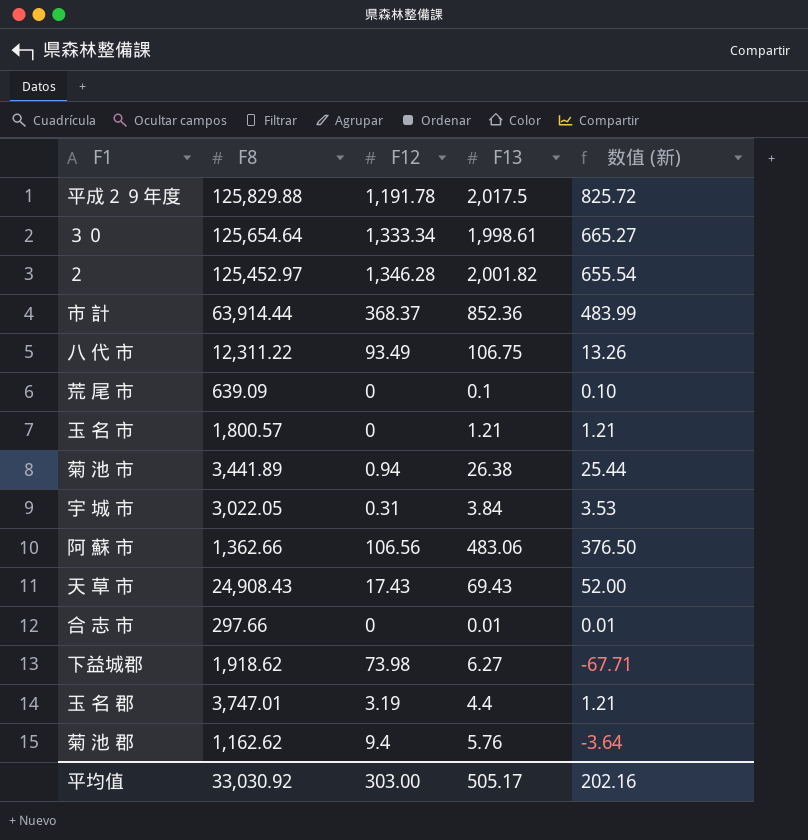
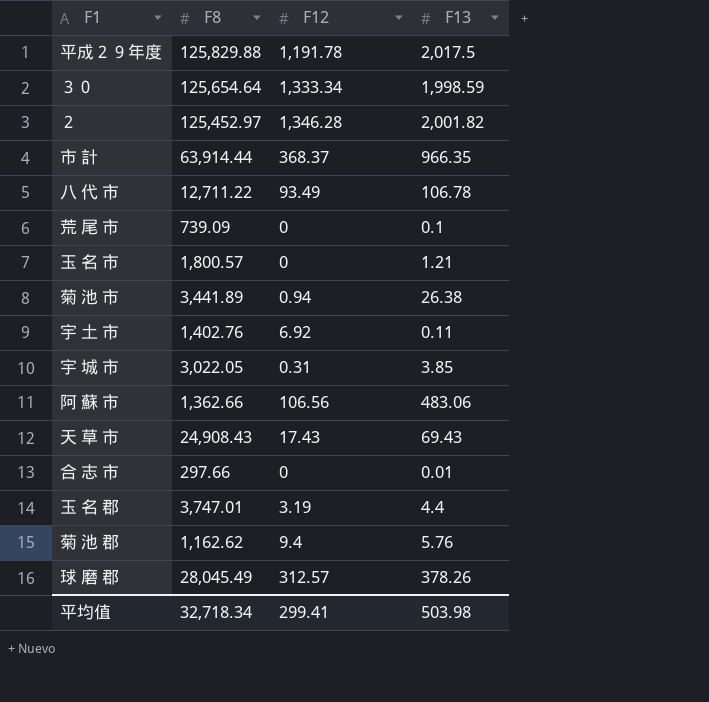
column 数值 (新) | formula: [F13] - [F12] -> none
row 下益城郡: 1,918.62 | 73.98 | 6.27 | -67.71 -> none
３０ | F13: 1,998.61 -> 1,998.59
市 計 | F13: 852.36 -> 966.35
八 代 市 | F8: 12,311.22 -> 12,711.22
八 代 市 | F13: 106.75 -> 106.78
荒 尾 市 | F8: 639.09 -> 739.09
row 宇 土 市: none -> 1,402.76 | 6.92 | 0.11
宇 城 市 | F13: 3.84 -> 3.85
row 球 磨 郡: none -> 28,045.49 | 312.57 | 378.26
平均值 | F8: 33,030.92 -> 32,718.34
平均值 | F12: 303.00 -> 299.41
平均值 | F13: 505.17 -> 503.98

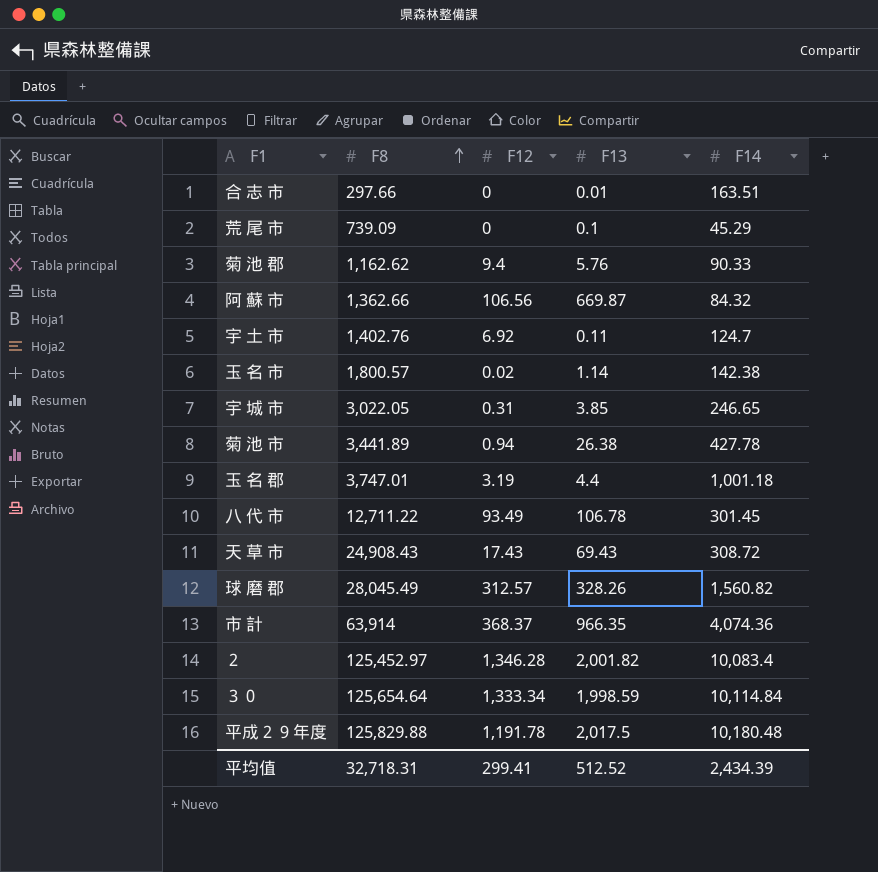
row order: none -> F8 ascending
column F14 | position: none -> 5
阿 蘇 市 | F13: 483.06 -> 669.87
玉 名 市 | F12: 0 -> 0.02
玉 名 市 | F13: 1.21 -> 1.14
球 磨 郡 | F13: 378.26 -> 328.26
市 計 | F8: 63,914.44 -> 63,914
平均值 | F8: 32,718.34 -> 32,718.31
平均值 | F13: 503.98 -> 512.52

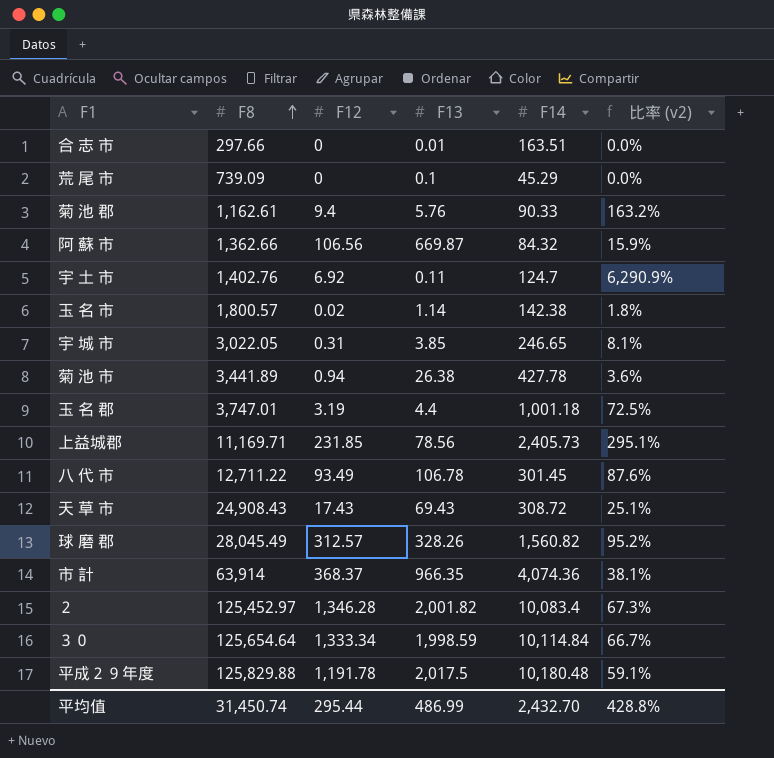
column 比率 (v2) | formula: none -> [F12] / [F13]
菊 池 郡 | F8: 1,162.62 -> 1,162.61
row 上益城郡: none -> 11,169.71 | 231.85 | 78.56 | 2,405.73 | 295.1%
平均值 | F8: 32,718.31 -> 31,450.74
平均值 | F12: 299.41 -> 295.44
平均值 | F13: 512.52 -> 486.99
平均值 | F14: 2,434.39 -> 2,432.70

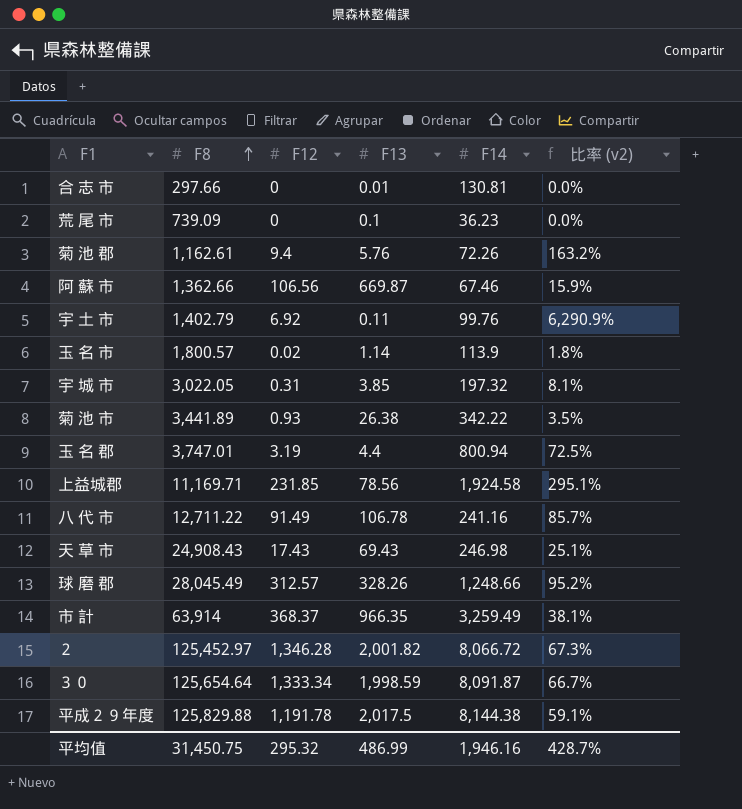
合 志 市 | F14: 163.51 -> 130.81
荒 尾 市 | F14: 45.29 -> 36.23
菊 池 郡 | F14: 90.33 -> 72.26
阿 蘇 市 | F14: 84.32 -> 67.46
宇 土 市 | F8: 1,402.76 -> 1,402.79
宇 土 市 | F14: 124.7 -> 99.76
玉 名 市 | F14: 142.38 -> 113.9
宇 城 市 | F14: 246.65 -> 197.32
菊 池 市 | F12: 0.94 -> 0.93
菊 池 市 | F14: 427.78 -> 342.22
菊 池 市 | 比率 (v2): 3.6% -> 3.5%
玉 名 郡 | F14: 1,001.18 -> 800.94
上益城郡 | F14: 2,405.73 -> 1,924.58
八 代 市 | F12: 93.49 -> 91.49
八 代 市 | F14: 301.45 -> 241.16
八 代 市 | 比率 (v2): 87.6% -> 85.7%
天 草 市 | F14: 308.72 -> 246.98
球 磨 郡 | F14: 1,560.82 -> 1,248.66
市 計 | F14: 4,074.36 -> 3,259.49
２ | F14: 10,083.4 -> 8,066.72
３０ | F14: 10,114.84 -> 8,091.87
平成２９年度 | F14: 10,180.48 -> 8,144.38
平均值 | F8: 31,450.74 -> 31,450.75
平均值 | F12: 295.44 -> 295.32
平均值 | F14: 2,432.70 -> 1,946.16
平均值 | 比率 (v2): 428.8% -> 428.7%

